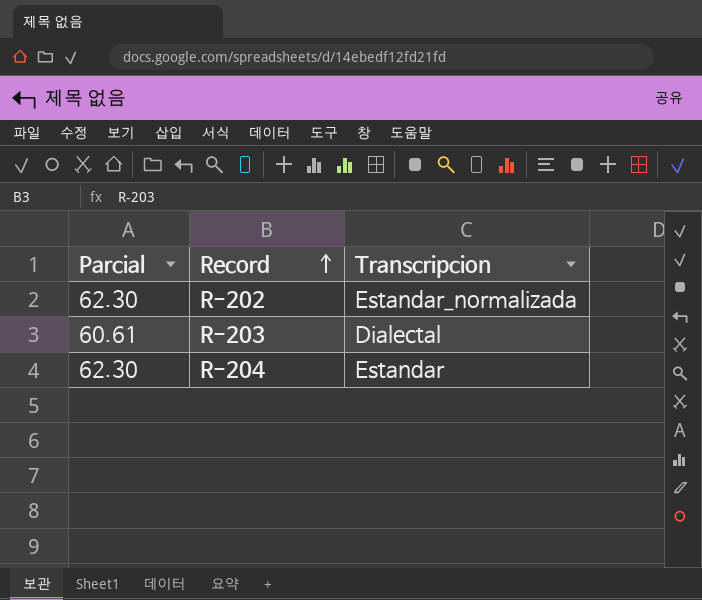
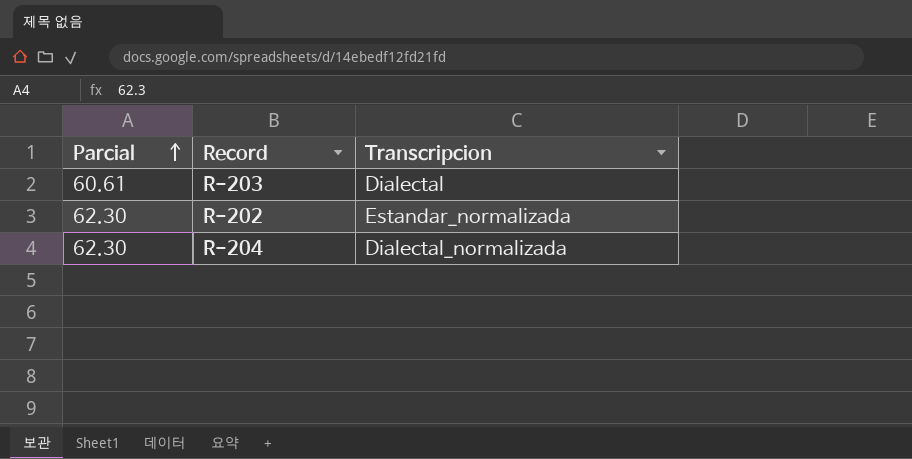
row order: Record ascending -> Parcial ascending
R-204 | Transcripcion: Estandar -> Dialectal_normalizada

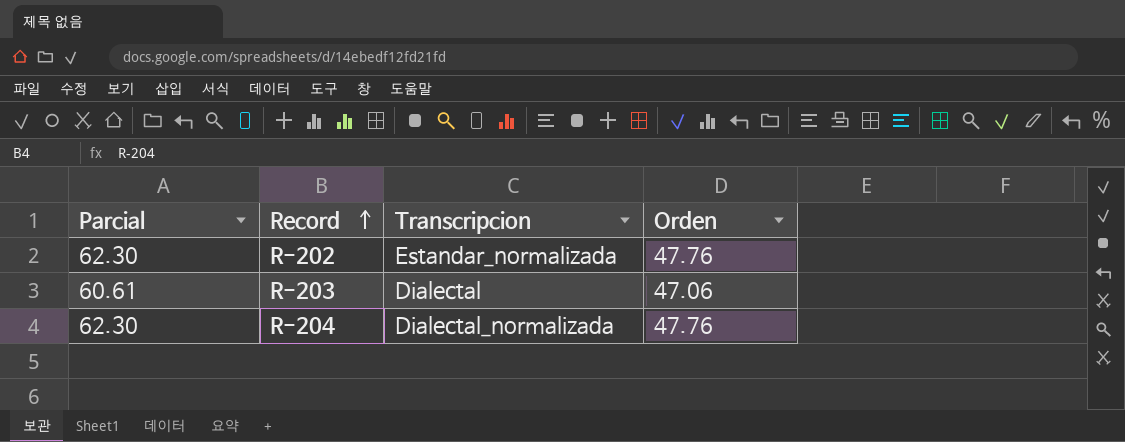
row order: Parcial ascending -> Record ascending
column Orden | position: none -> 4

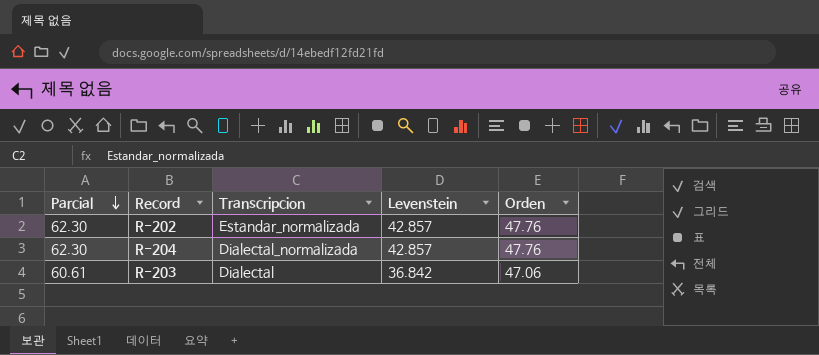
row order: Record ascending -> Parcial descending
column Levenstein | position: none -> 4

